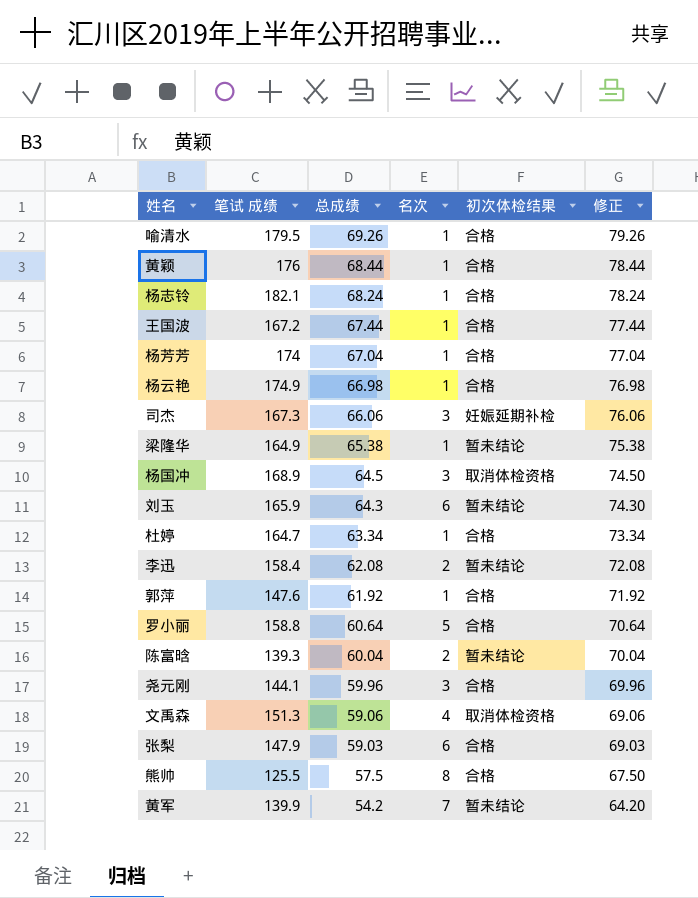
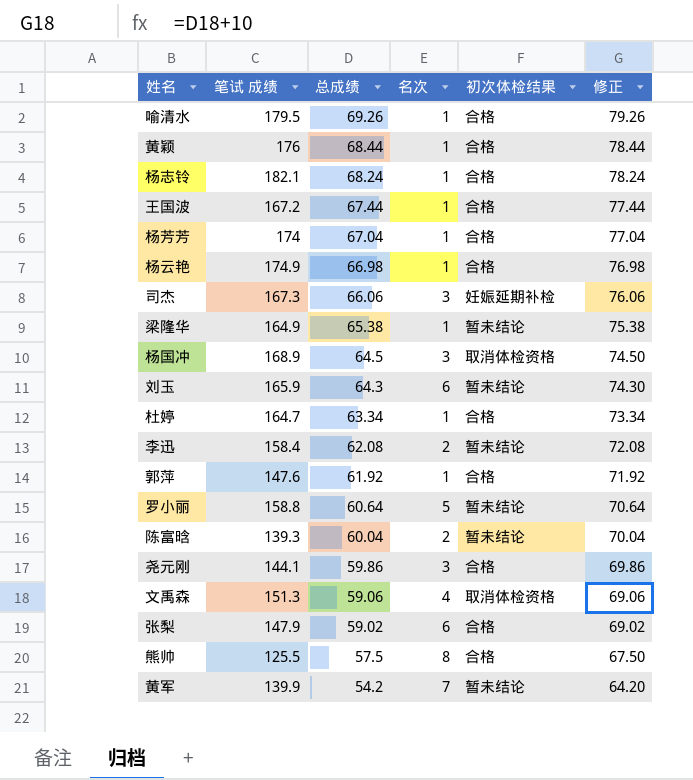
罗小丽 | 初次体检结果: 合格 -> 暂未结论
尧元刚 | 总成绩: 59.96 -> 59.86
尧元刚 | 修正: 69.96 -> 69.86
张梨 | 总成绩: 59.03 -> 59.02
张梨 | 修正: 69.03 -> 69.02

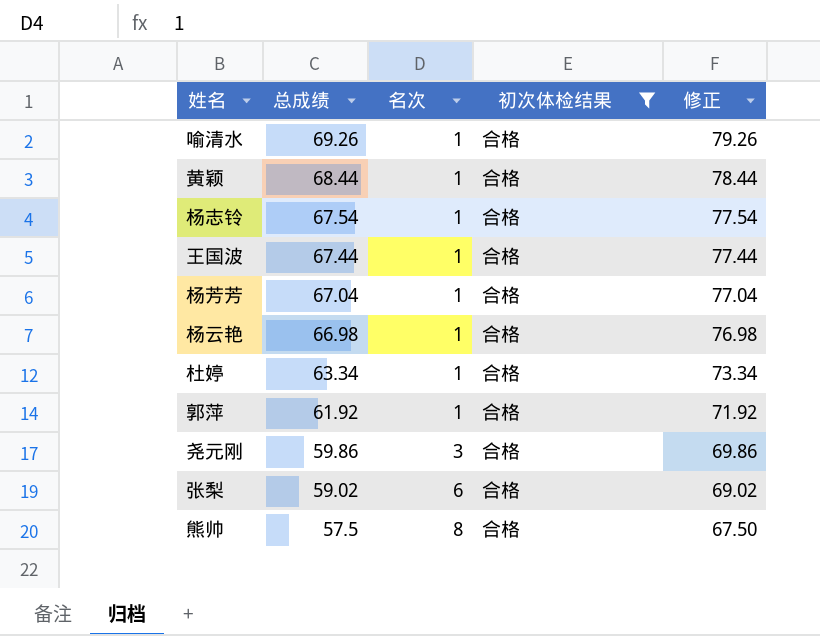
filter: none -> 初次体检结果 = 合格
column 笔试 成绩 | position: 2 -> none
杨志铃 | 总成绩: 68.24 -> 67.54
杨志铃 | 修正: 78.24 -> 77.54

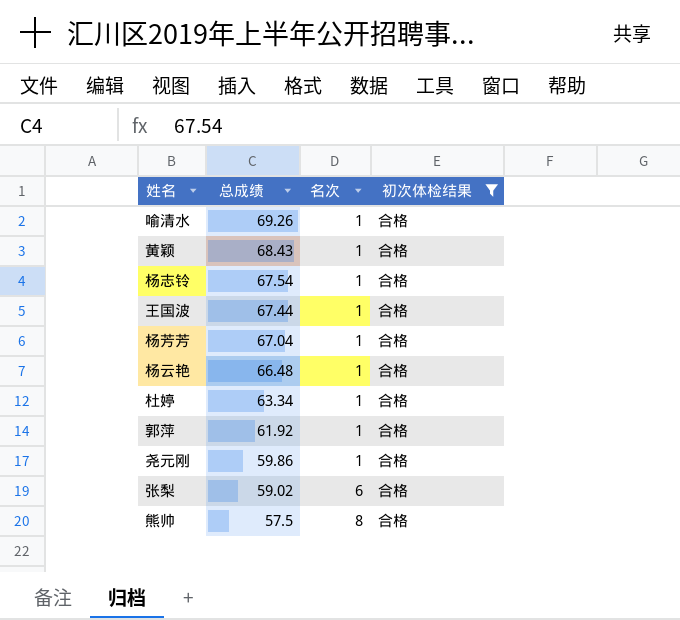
column 修正 | formula: [总成绩] + 10 -> none
黄颖 | 总成绩: 68.44 -> 68.43
杨云艳 | 总成绩: 66.98 -> 66.48
尧元刚 | 名次: 3 -> 1

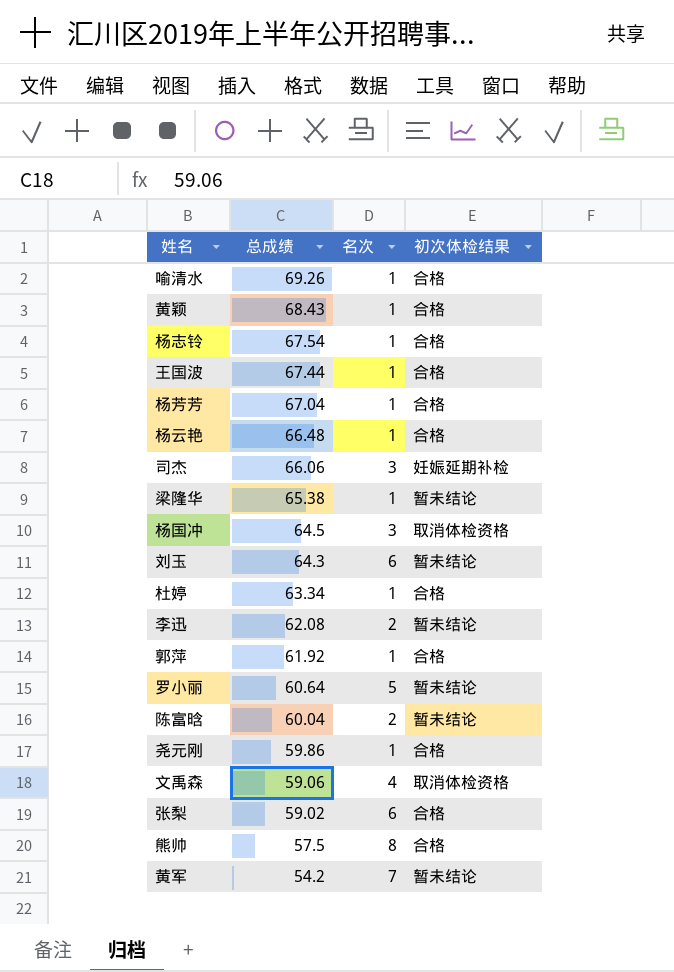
filter: 初次体检结果 = 合格 -> none

